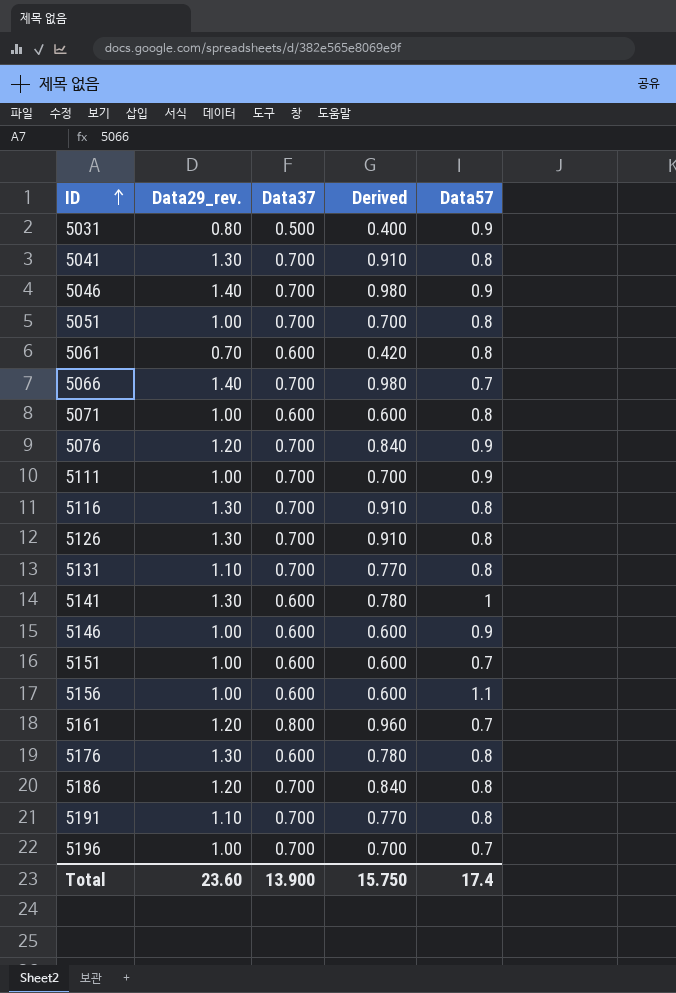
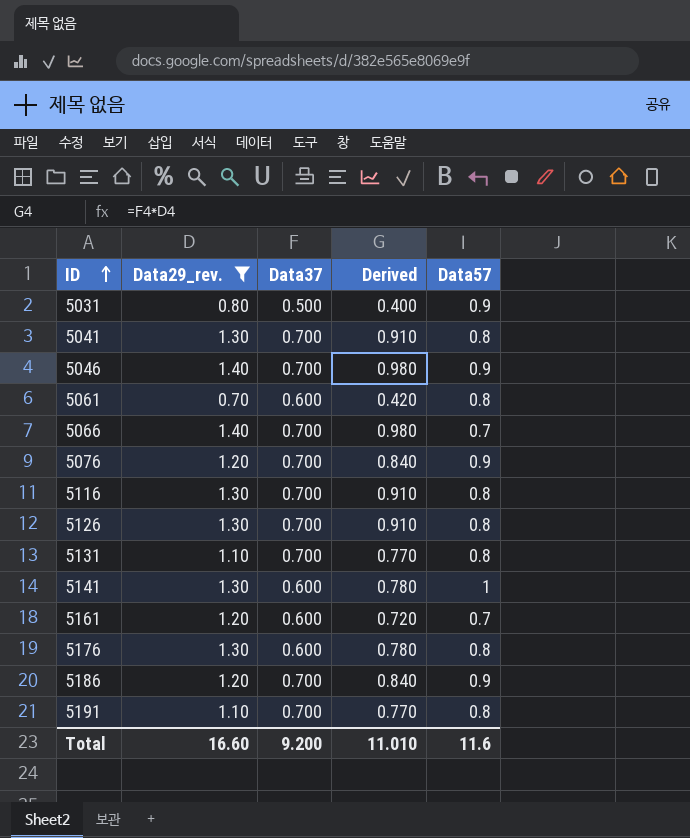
filter: none -> Data29_rev. != 1.00
5161 | Data37: 0.800 -> 0.600
5161 | Derived: 0.960 -> 0.720
5186 | Data57: 0.8 -> 0.9
Total | Data29_rev.: 23.60 -> 16.60
Total | Data37: 13.900 -> 9.200
Total | Derived: 15.750 -> 11.010
Total | Data57: 17.4 -> 11.6

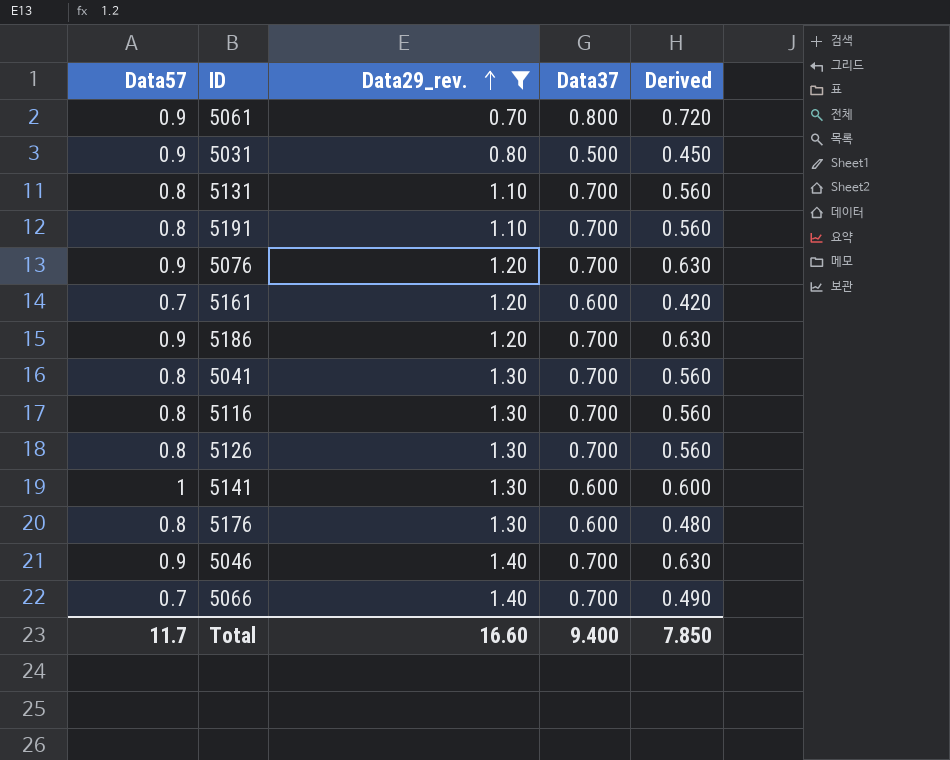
row order: ID ascending -> Data29_rev. ascending
column Data57 | position: 5 -> 1
column Derived | formula: [Data29_rev.] * [Data37] -> [Data57] * [Data37]
5061 | Data57: 0.8 -> 0.9
5061 | Data37: 0.600 -> 0.800
Total | Data57: 11.6 -> 11.7
Total | Data37: 9.200 -> 9.400
Total | Derived: 11.010 -> 7.850

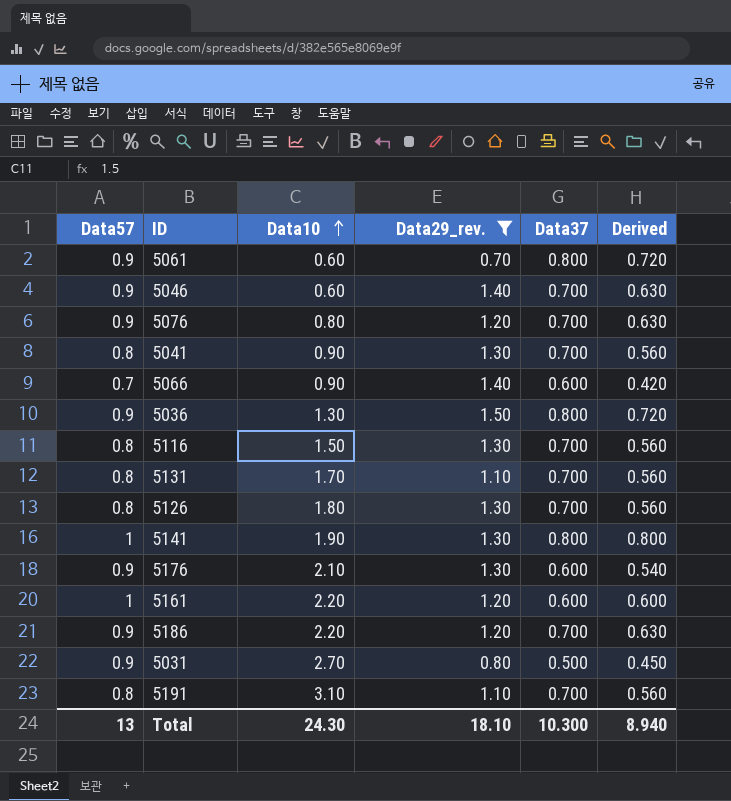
row order: Data29_rev. ascending -> Data10 ascending
column Data10 | position: none -> 3
5066 | Data37: 0.700 -> 0.600
5066 | Derived: 0.490 -> 0.420
row 5036: none -> 0.9 | 1.30 | 1.50 | 0.800 | 0.720
5141 | Data37: 0.600 -> 0.800
5141 | Derived: 0.600 -> 0.800
5176 | Data57: 0.8 -> 0.9
5176 | Derived: 0.480 -> 0.540
5161 | Data57: 0.7 -> 1
5161 | Derived: 0.420 -> 0.600
Total | Data57: 11.7 -> 13
Total | Data29_rev.: 16.60 -> 18.10
Total | Data37: 9.400 -> 10.300
Total | Derived: 7.850 -> 8.940

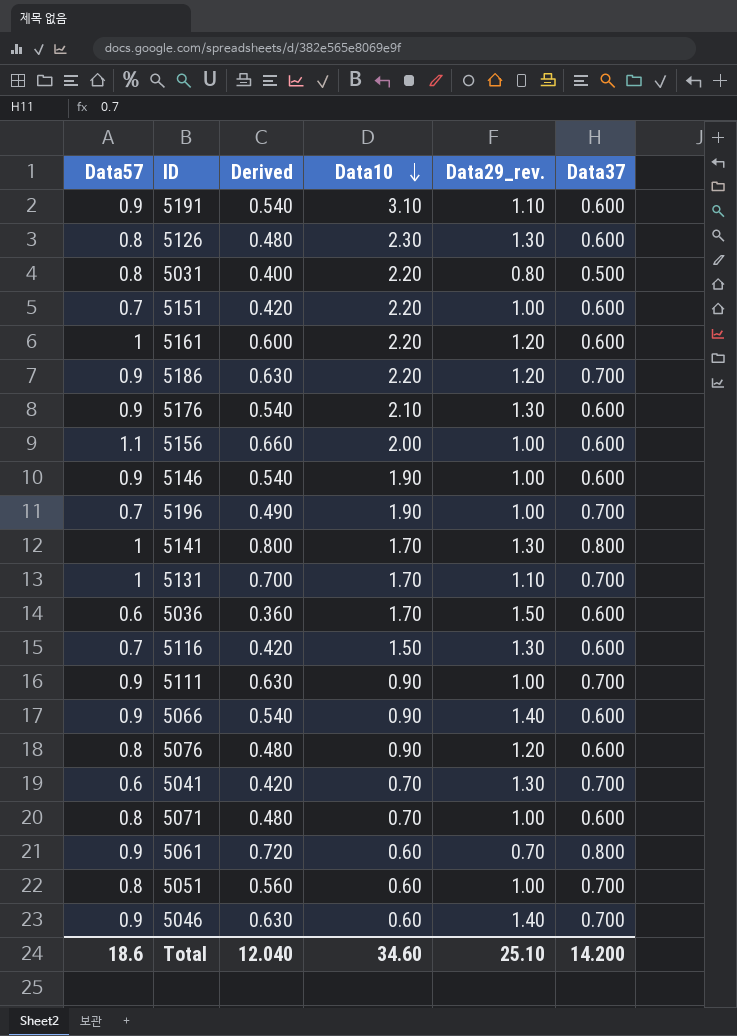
filter: Data29_rev. != 1.00 -> none
row order: Data10 ascending -> Data10 descending
column Derived | position: 6 -> 3
5191 | Data57: 0.8 -> 0.9
5191 | Derived: 0.560 -> 0.540
5191 | Data37: 0.700 -> 0.600
5126 | Derived: 0.560 -> 0.480
5126 | Data10: 1.80 -> 2.30
5126 | Data37: 0.700 -> 0.600
5031 | Data57: 0.9 -> 0.8
5031 | Derived: 0.450 -> 0.400
5031 | Data10: 2.70 -> 2.20
5141 | Data10: 1.90 -> 1.70
5131 | Data57: 0.8 -> 1
5131 | Derived: 0.560 -> 0.700
5036 | Data57: 0.9 -> 0.6
5036 | Derived: 0.720 -> 0.360
5036 | Data10: 1.30 -> 1.70
5036 | Data37: 0.800 -> 0.600
5116 | Data57: 0.8 -> 0.7
5116 | Derived: 0.560 -> 0.420
5116 | Data37: 0.700 -> 0.600
5066 | Data57: 0.7 -> 0.9
5066 | Derived: 0.420 -> 0.540
5076 | Data57: 0.9 -> 0.8
5076 | Derived: 0.630 -> 0.480
5076 | Data10: 0.80 -> 0.90
5076 | Data37: 0.700 -> 0.600
5041 | Data57: 0.8 -> 0.6
5041 | Derived: 0.560 -> 0.420
5041 | Data10: 0.90 -> 0.70
Total | Data57: 13 -> 18.6
Total | Derived: 8.940 -> 12.040
Total | Data10: 24.30 -> 34.60
Total | Data29_rev.: 18.10 -> 25.10
Total | Data37: 10.300 -> 14.200

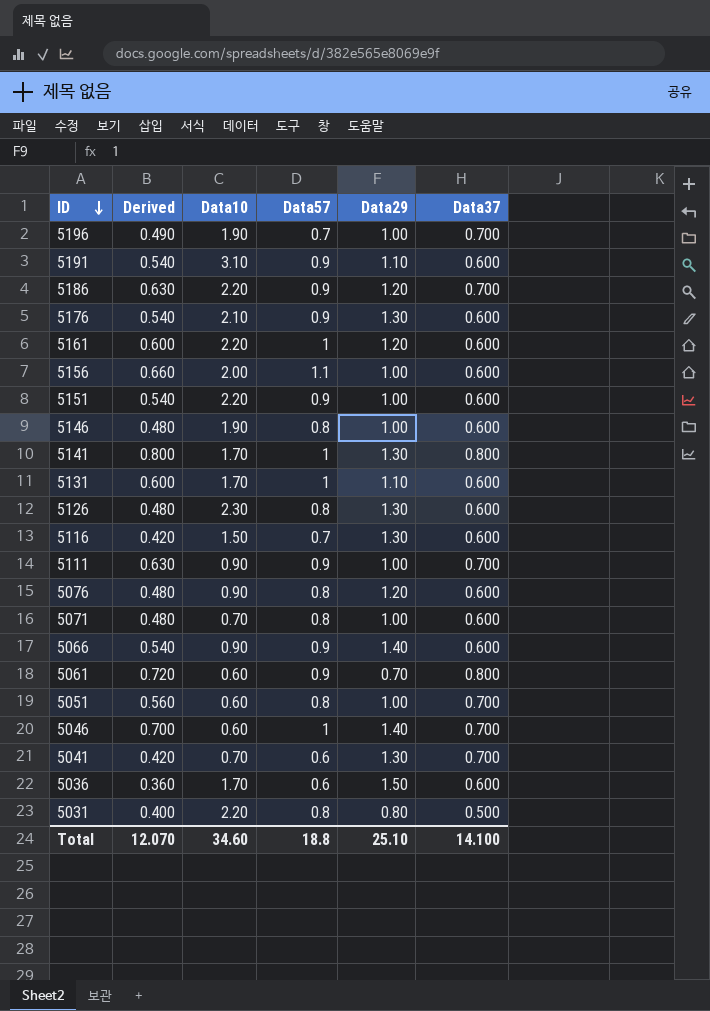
row order: Data10 descending -> ID descending
column Data57 | position: 1 -> 4
column name: Data29_rev. -> Data29
5151 | Derived: 0.420 -> 0.540
5151 | Data57: 0.7 -> 0.9
5146 | Derived: 0.540 -> 0.480
5146 | Data57: 0.9 -> 0.8
5131 | Derived: 0.700 -> 0.600
5131 | Data37: 0.700 -> 0.600
5046 | Derived: 0.630 -> 0.700
5046 | Data57: 0.9 -> 1
Total | Derived: 12.040 -> 12.070
Total | Data57: 18.6 -> 18.8
Total | Data37: 14.200 -> 14.100

